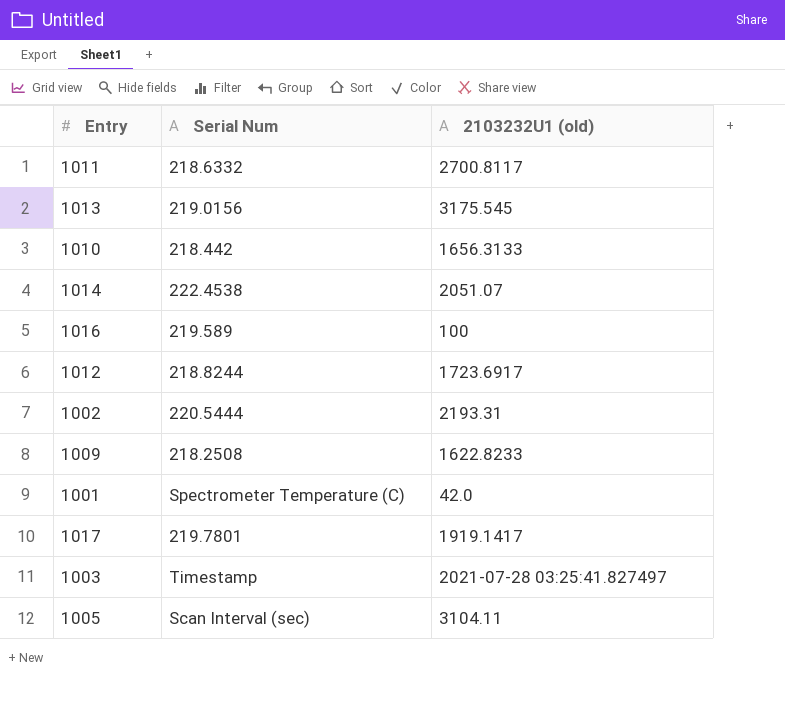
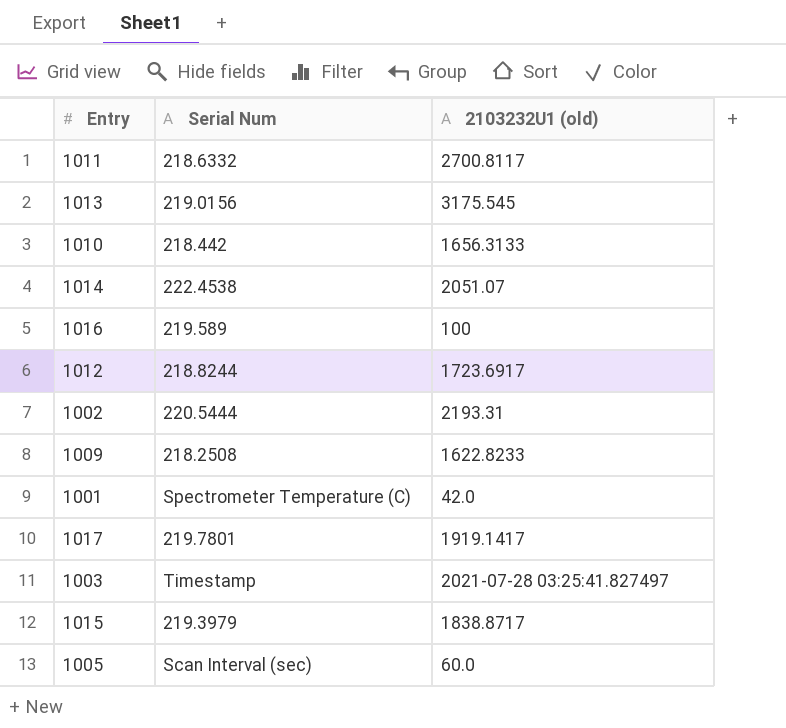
row 1015: none -> 219.3979 | 1838.8717
1005 | 2103232U1 (old): 3104.11 -> 60.0

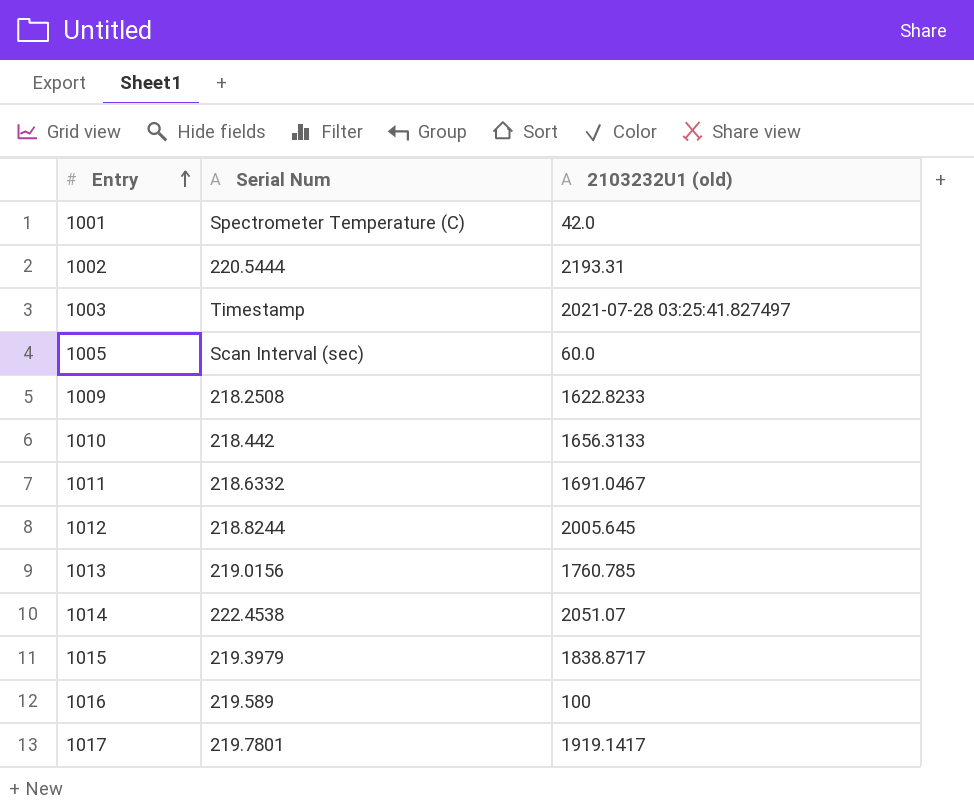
row order: none -> Entry ascending
1011 | 2103232U1 (old): 2700.8117 -> 1691.0467
1012 | 2103232U1 (old): 1723.6917 -> 2005.645
1013 | 2103232U1 (old): 3175.545 -> 1760.785

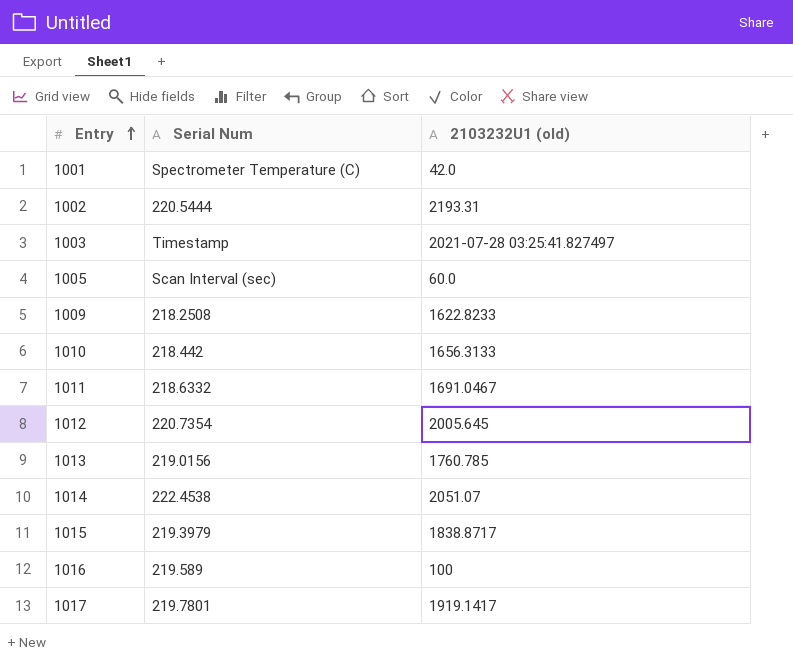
1012 | Serial Num: 218.8244 -> 220.7354

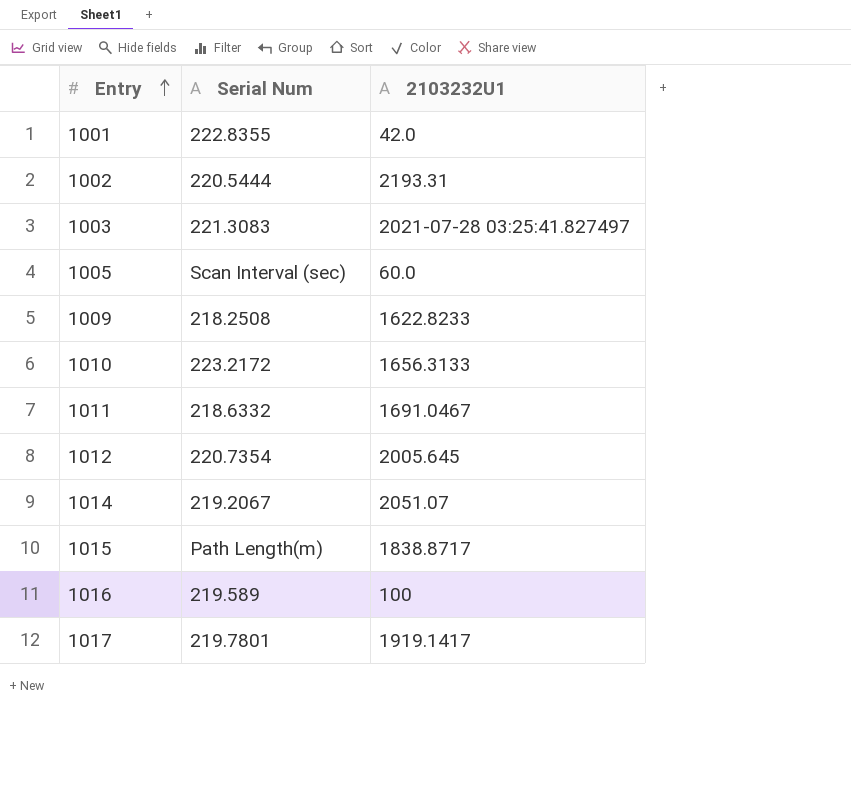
column name: 2103232U1 (old) -> 2103232U1
row 1013: 219.0156 | 1760.785 -> none
1001 | Serial Num: Spectrometer Temperature (C) -> 222.8355
1003 | Serial Num: Timestamp -> 221.3083
1010 | Serial Num: 218.442 -> 223.2172
1014 | Serial Num: 222.4538 -> 219.2067
1015 | Serial Num: 219.3979 -> Path Length(m)

